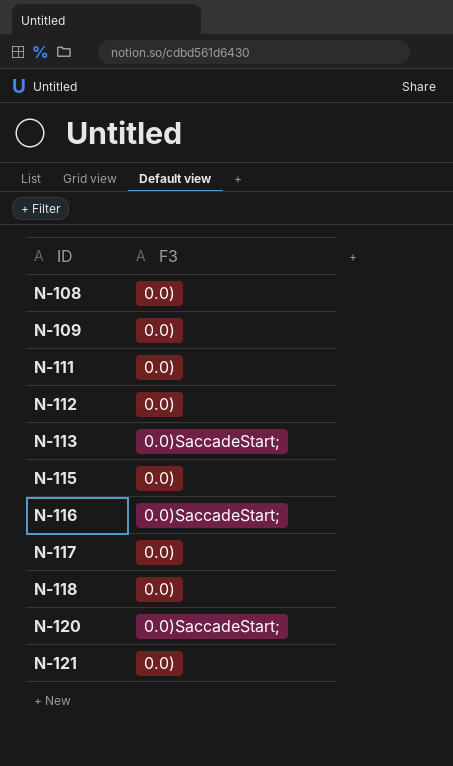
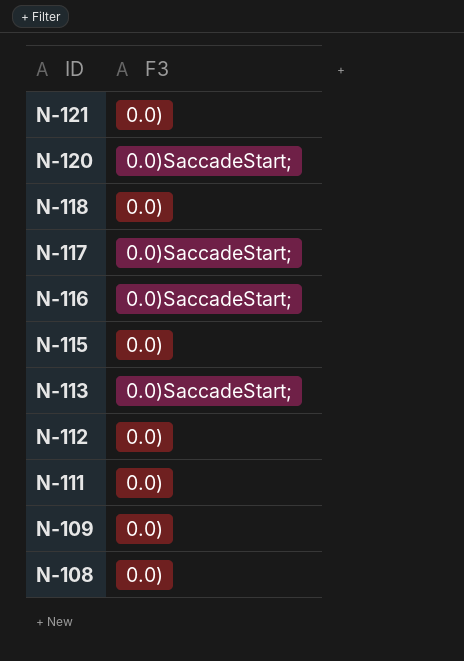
row order: ID ascending -> ID descending
N-117 | F3: 0.0) -> 0.0)SaccadeStart;

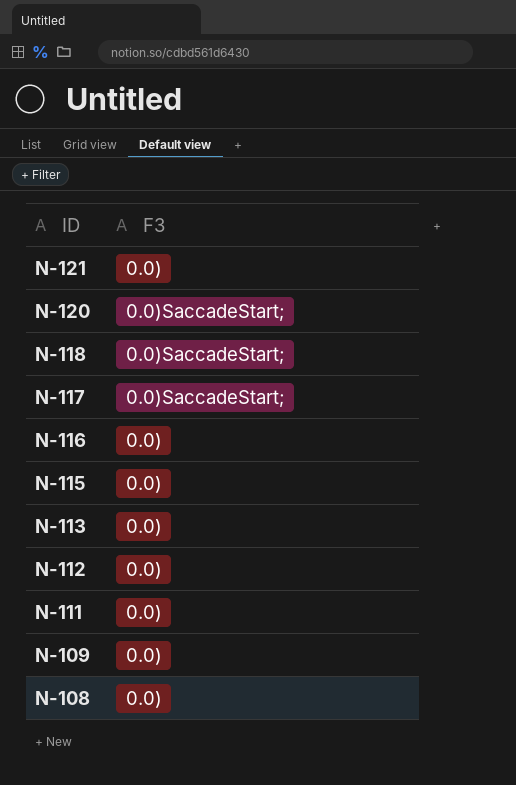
N-118 | F3: 0.0) -> 0.0)SaccadeStart;
N-116 | F3: 0.0)SaccadeStart; -> 0.0)
N-113 | F3: 0.0)SaccadeStart; -> 0.0)

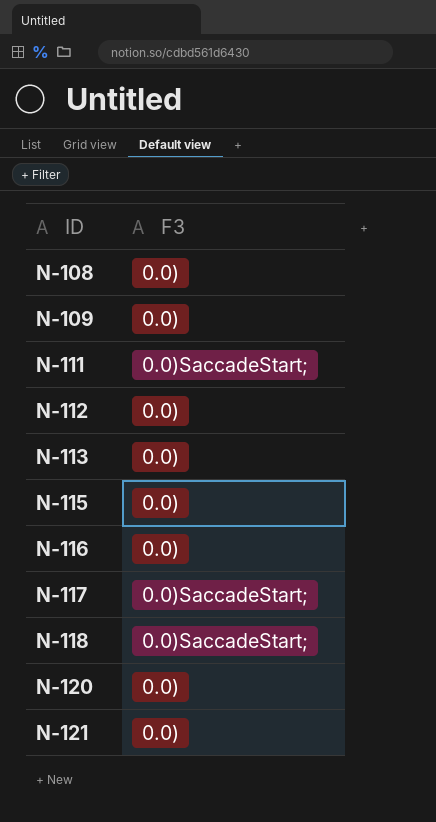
row order: ID descending -> ID ascending
N-111 | F3: 0.0) -> 0.0)SaccadeStart;
N-120 | F3: 0.0)SaccadeStart; -> 0.0)

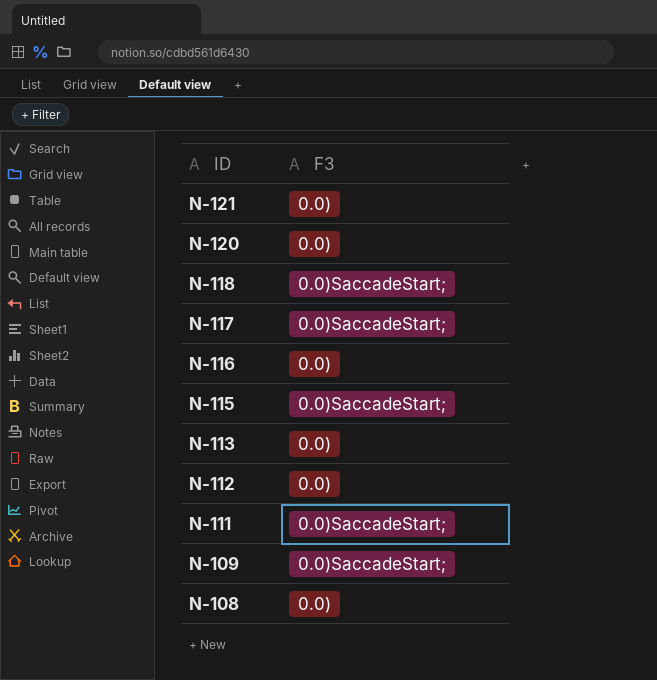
row order: ID ascending -> ID descending
N-115 | F3: 0.0) -> 0.0)SaccadeStart;
N-109 | F3: 0.0) -> 0.0)SaccadeStart;

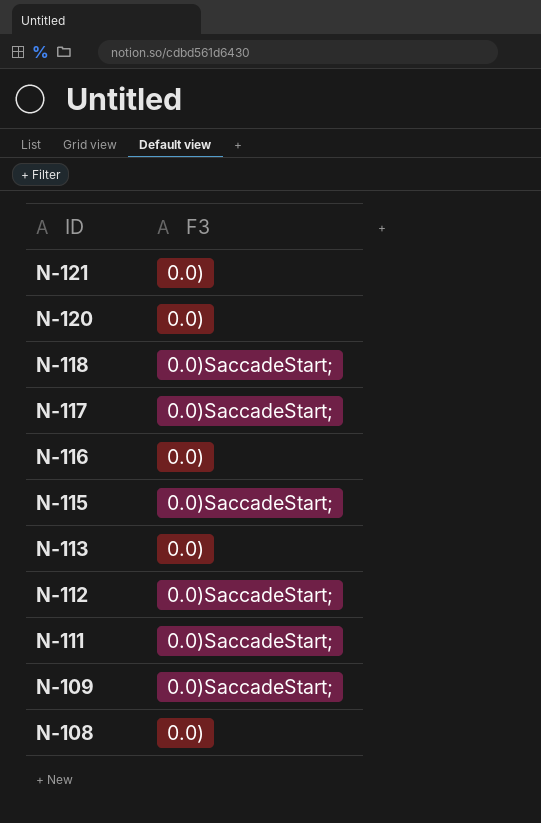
N-112 | F3: 0.0) -> 0.0)SaccadeStart;

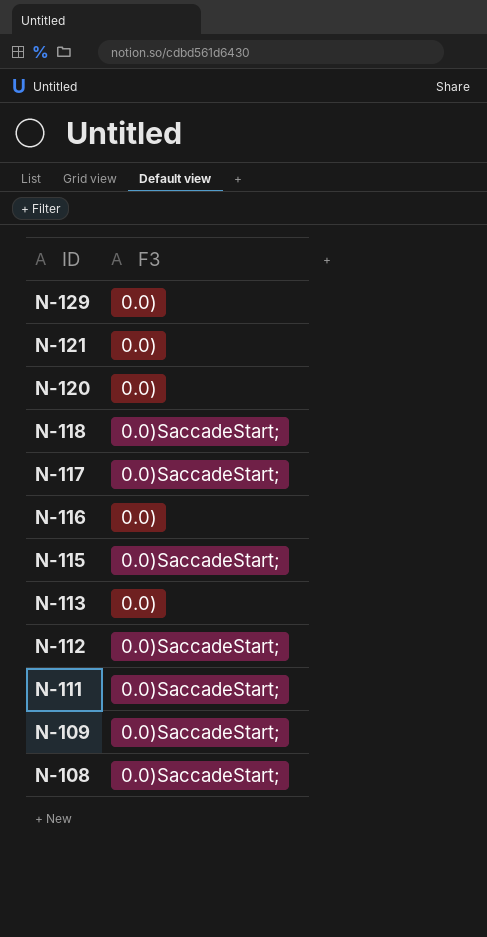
row N-129: none -> 0.0)
N-108 | F3: 0.0) -> 0.0)SaccadeStart;

